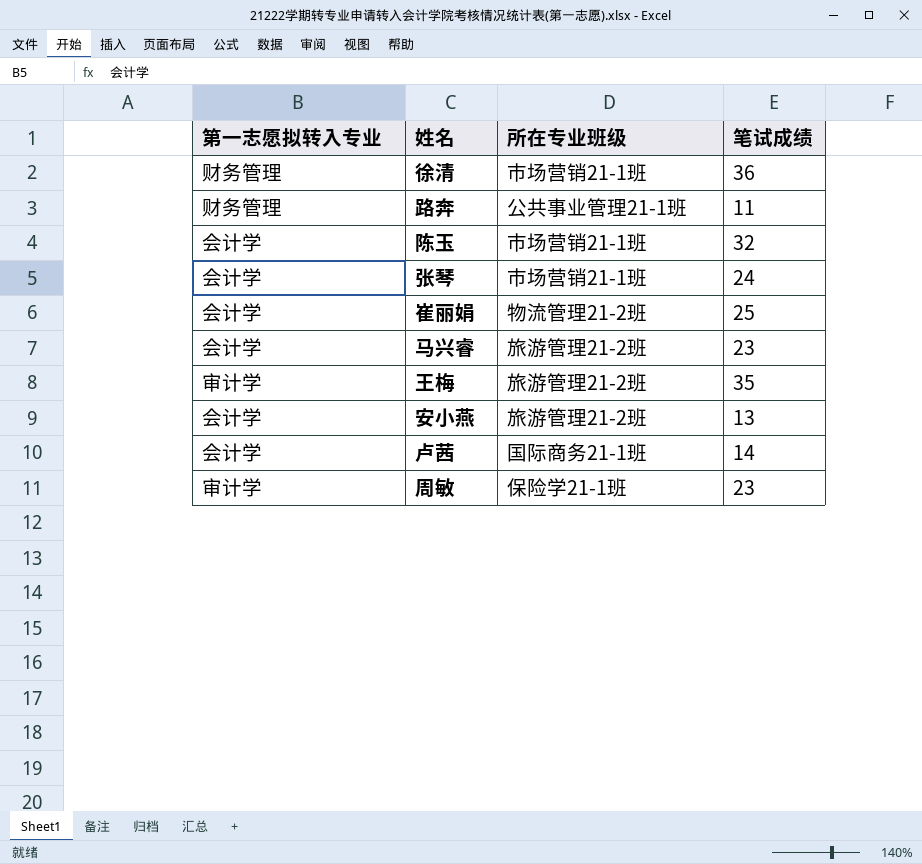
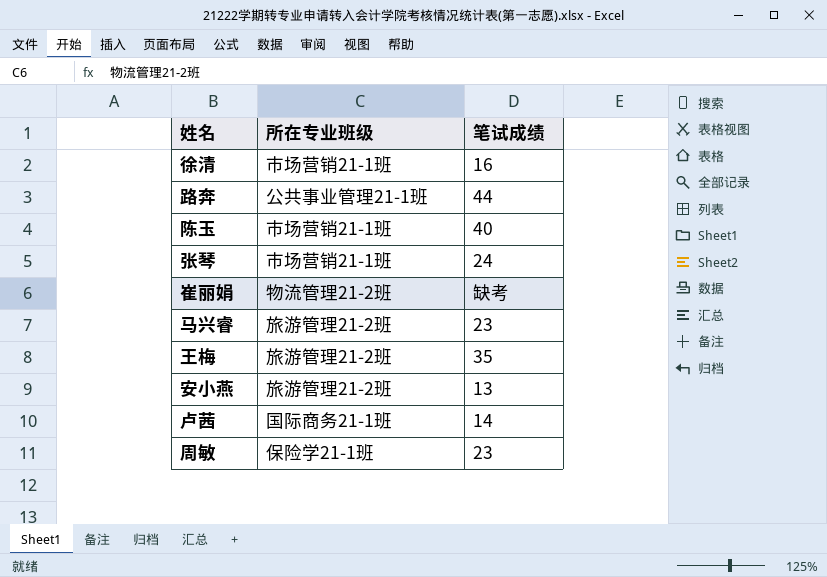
column 第一志愿拟转入专业 | position: 1 -> none
徐清 | 笔试成绩: 36 -> 16
路奔 | 笔试成绩: 11 -> 44
陈玉 | 笔试成绩: 32 -> 40
崔丽娟 | 笔试成绩: 25 -> 缺考

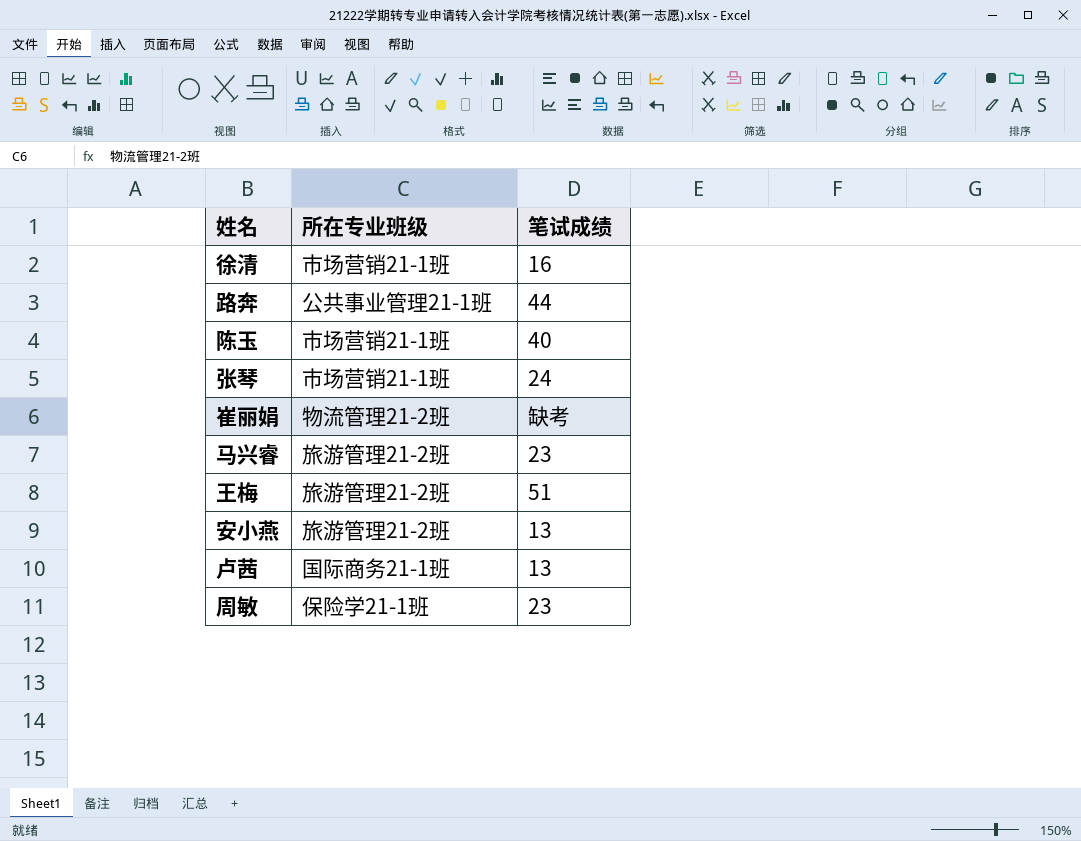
王梅 | 笔试成绩: 35 -> 51
卢茜 | 笔试成绩: 14 -> 13

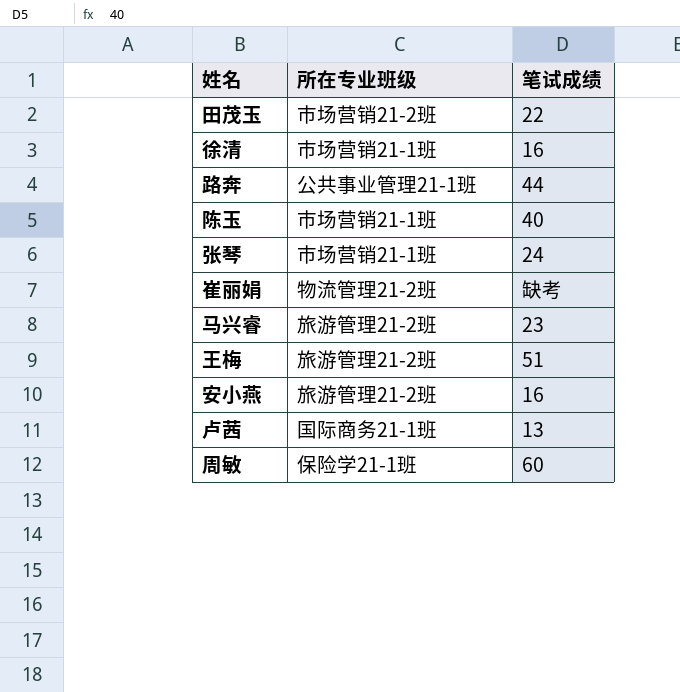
row 田茂玉: none -> 市场营销21-2班 | 22
安小燕 | 笔试成绩: 13 -> 16
周敏 | 笔试成绩: 23 -> 60

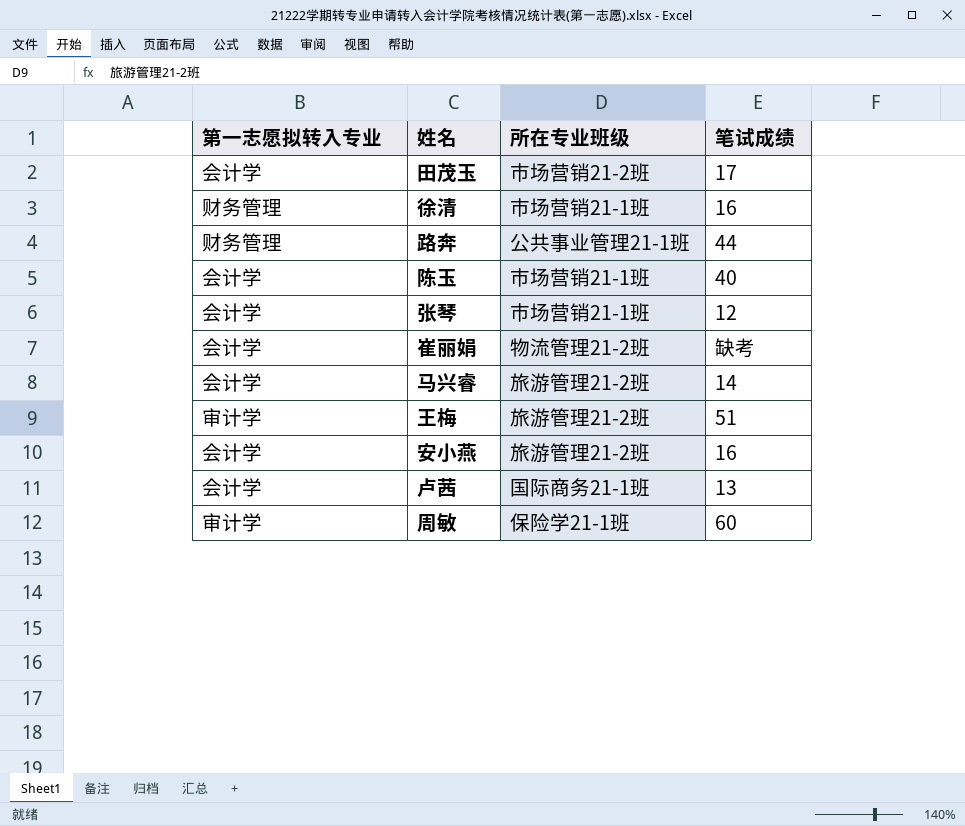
column 第一志愿拟转入专业 | position: none -> 1
田茂玉 | 笔试成绩: 22 -> 17
张琴 | 笔试成绩: 24 -> 12
马兴睿 | 笔试成绩: 23 -> 14

